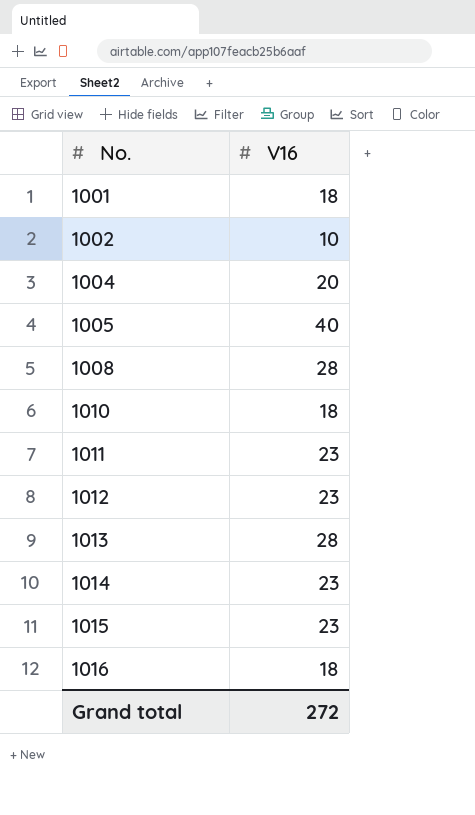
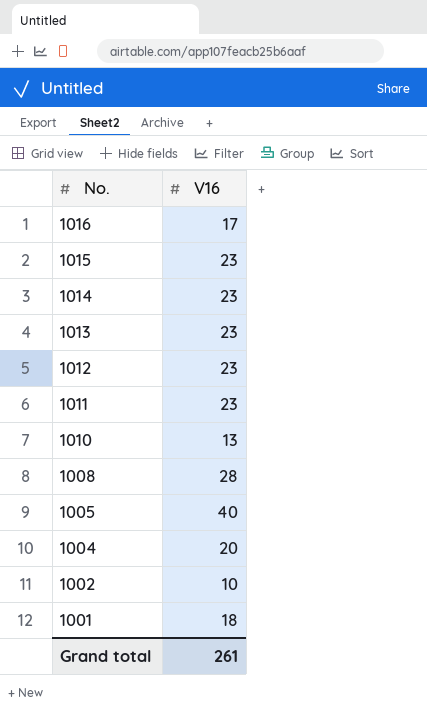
row order: No. ascending -> No. descending
1016 | V16: 18 -> 17
1013 | V16: 28 -> 23
1010 | V16: 18 -> 13
Grand total | V16: 272 -> 261

